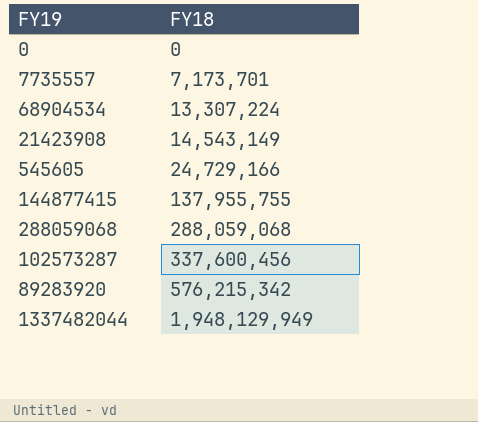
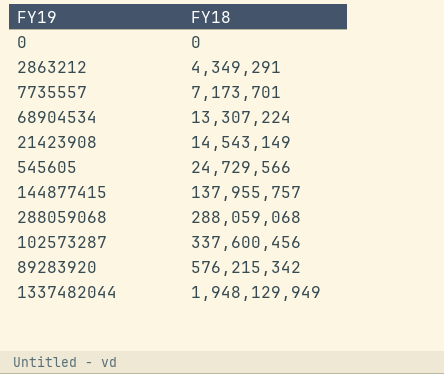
row 2863212: none -> 4,349,291
545605 | FY18: 24,729,166 -> 24,729,566
144877415 | FY18: 137,955,755 -> 137,955,757

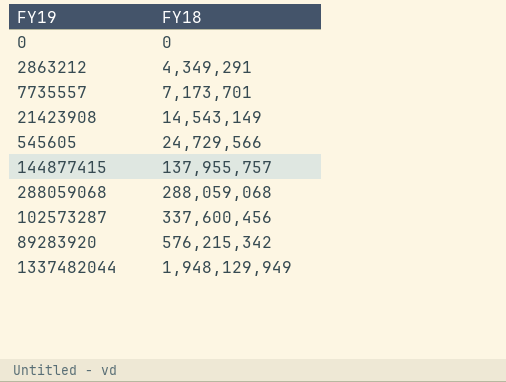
row 68904534: 13,307,224 -> none

